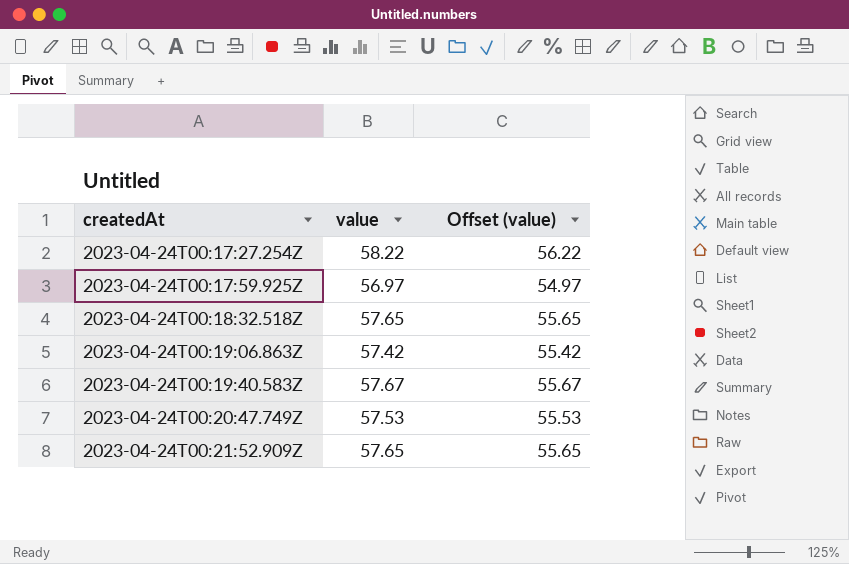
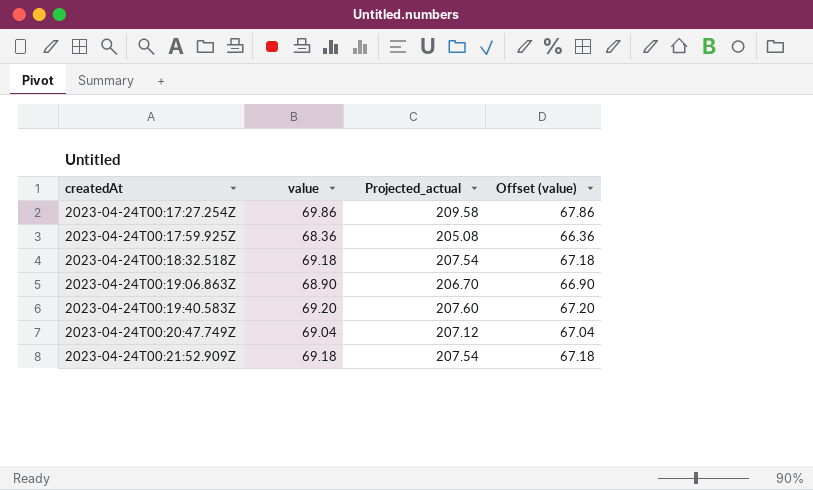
column Projected_actual | formula: none -> [value] * 3
2023-04-24T00:17:27.254Z | value: 58.22 -> 69.86
2023-04-24T00:17:27.254Z | Offset (value): 56.22 -> 67.86
2023-04-24T00:17:59.925Z | value: 56.97 -> 68.36
2023-04-24T00:17:59.925Z | Offset (value): 54.97 -> 66.36
2023-04-24T00:18:32.518Z | value: 57.65 -> 69.18
2023-04-24T00:18:32.518Z | Offset (value): 55.65 -> 67.18
2023-04-24T00:19:06.863Z | value: 57.42 -> 68.90
2023-04-24T00:19:06.863Z | Offset (value): 55.42 -> 66.90
2023-04-24T00:19:40.583Z | value: 57.67 -> 69.20
2023-04-24T00:19:40.583Z | Offset (value): 55.67 -> 67.20
2023-04-24T00:20:47.749Z | value: 57.53 -> 69.04
2023-04-24T00:20:47.749Z | Offset (value): 55.53 -> 67.04
2023-04-24T00:21:52.909Z | value: 57.65 -> 69.18
2023-04-24T00:21:52.909Z | Offset (value): 55.65 -> 67.18

